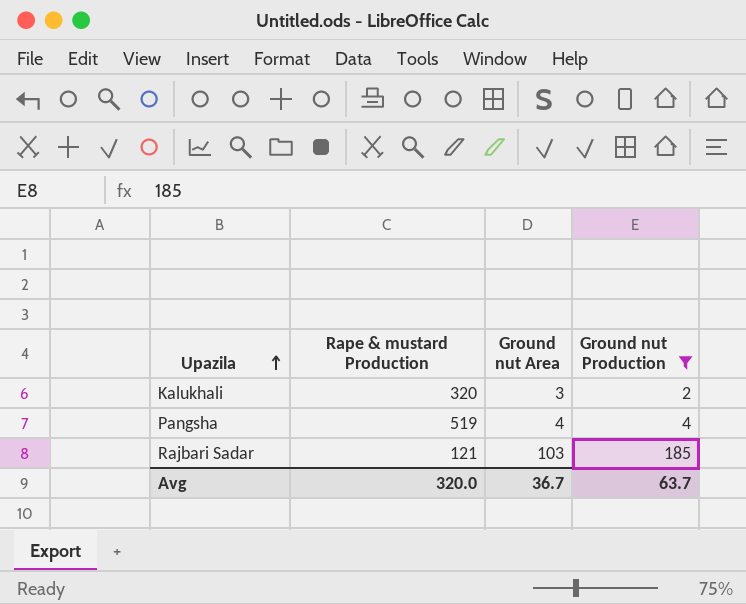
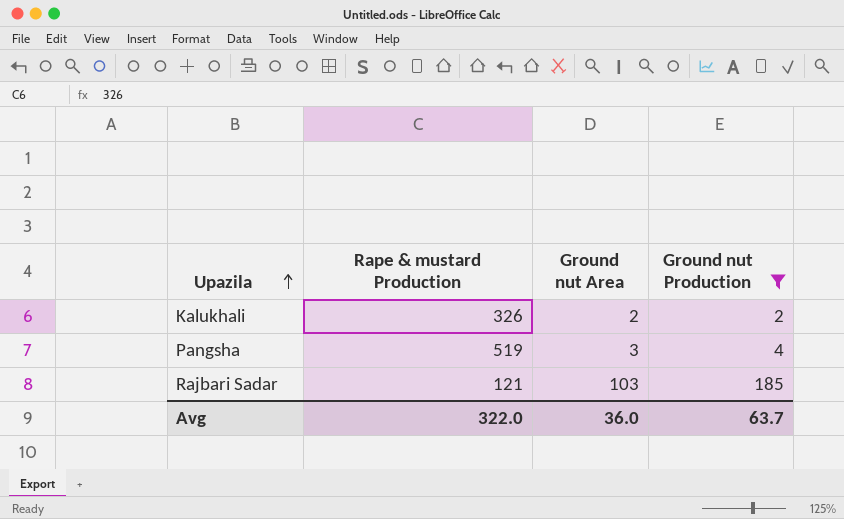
Kalukhali | Rape & mustard Production: 320 -> 326
Kalukhali | Ground nut Area: 3 -> 2
Pangsha | Ground nut Area: 4 -> 3
Avg | Rape & mustard Production: 320.0 -> 322.0
Avg | Ground nut Area: 36.7 -> 36.0

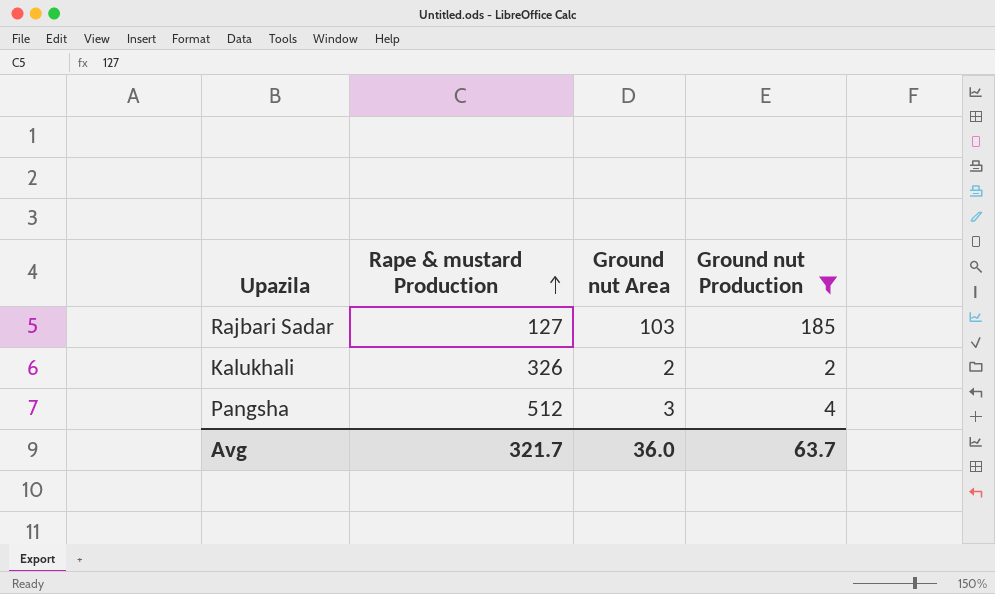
row order: Upazila ascending -> Rape & mustard Production ascending
Rajbari Sadar | Rape & mustard Production: 121 -> 127
Pangsha | Rape & mustard Production: 519 -> 512
Avg | Rape & mustard Production: 322.0 -> 321.7

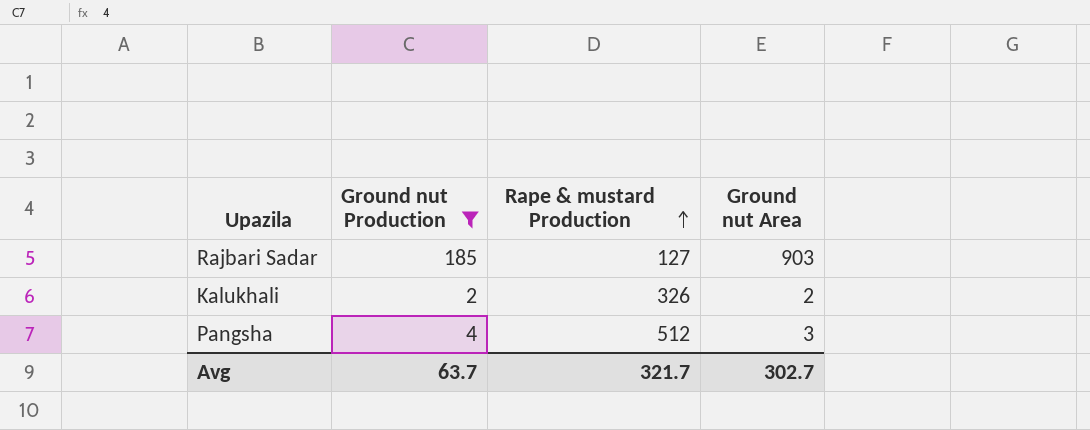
column Ground nut Production | position: 4 -> 2
Rajbari Sadar | Ground nut Area: 103 -> 903
Avg | Ground nut Area: 36.0 -> 302.7

